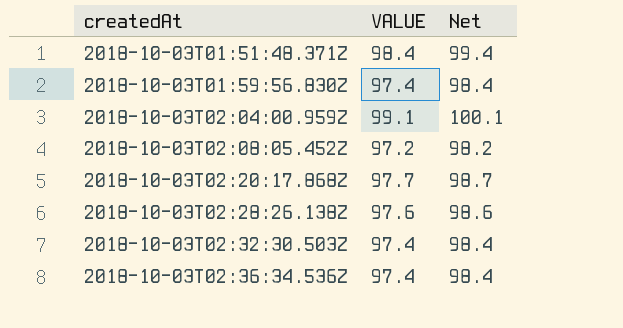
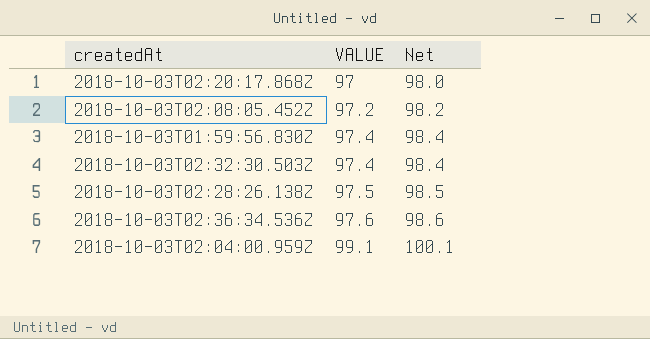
row order: createdAt ascending -> VALUE ascending
row 2018-10-03T01:51:48.371Z: 98.4 | 99.4 -> none
2018-10-03T02:20:17.868Z | VALUE: 97.7 -> 97
2018-10-03T02:20:17.868Z | Net: 98.7 -> 98.0
2018-10-03T02:28:26.138Z | VALUE: 97.6 -> 97.5
2018-10-03T02:28:26.138Z | Net: 98.6 -> 98.5
2018-10-03T02:36:34.536Z | VALUE: 97.4 -> 97.6
2018-10-03T02:36:34.536Z | Net: 98.4 -> 98.6

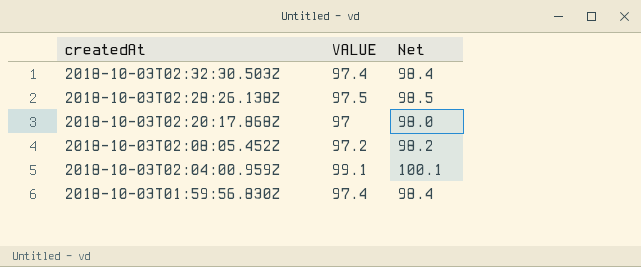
row order: VALUE ascending -> createdAt descending
row 2018-10-03T02:36:34.536Z: 97.6 | 98.6 -> none

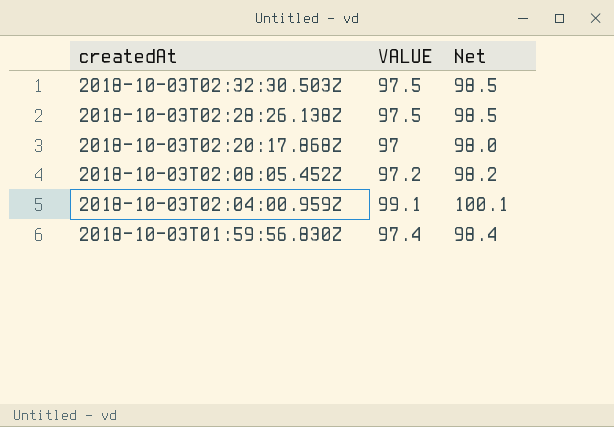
2018-10-03T02:32:30.503Z | VALUE: 97.4 -> 97.5
2018-10-03T02:32:30.503Z | Net: 98.4 -> 98.5

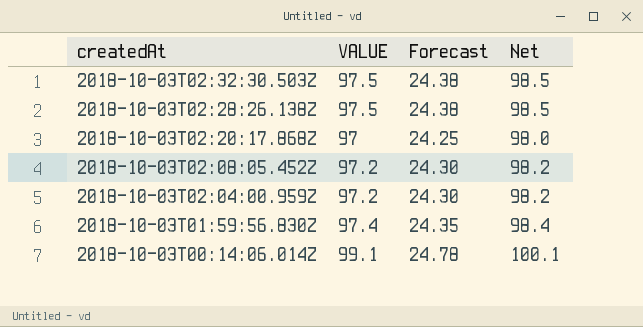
column Forecast | formula: none -> [VALUE] * 0.25
2018-10-03T02:04:00.959Z | VALUE: 99.1 -> 97.2
2018-10-03T02:04:00.959Z | Net: 100.1 -> 98.2
row 2018-10-03T00:14:06.014Z: none -> 99.1 | 24.78 | 100.1

